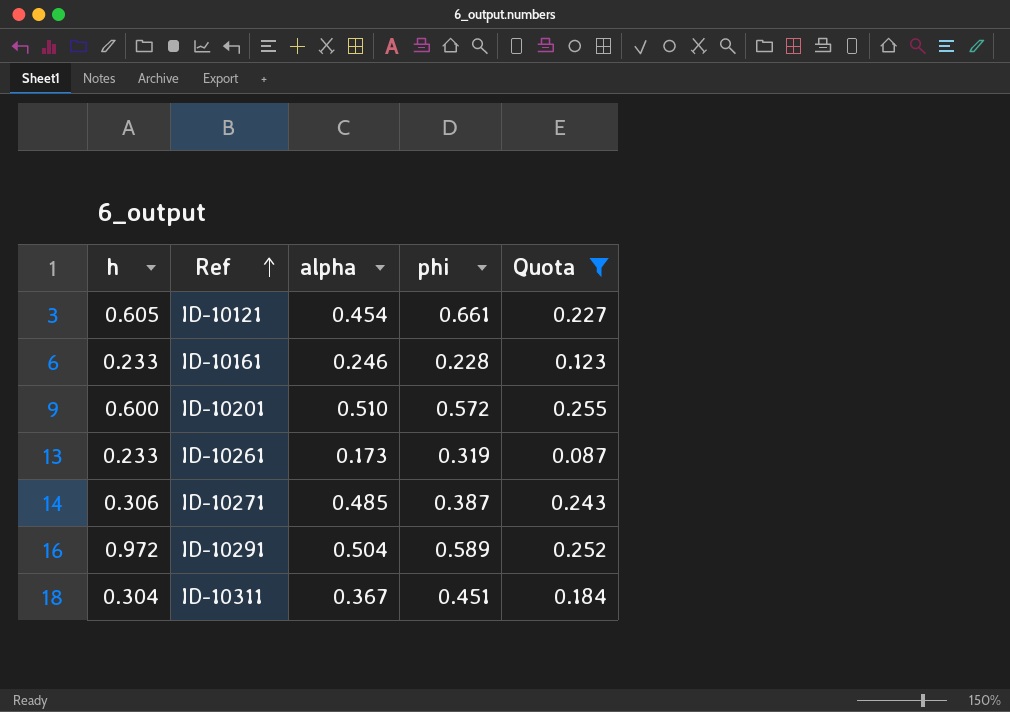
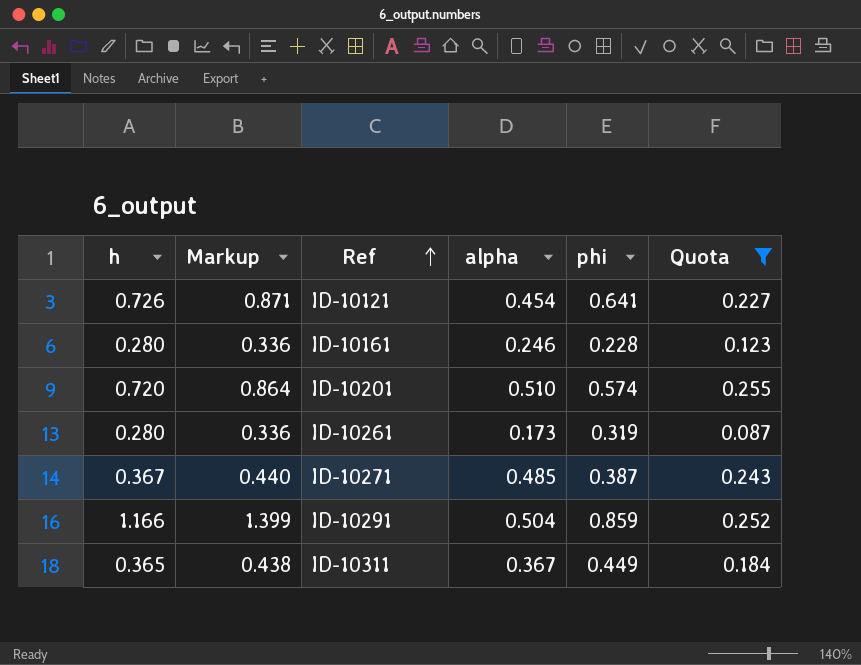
column Markup | formula: none -> [h] * 1.2
ID-10121 | h: 0.605 -> 0.726
ID-10121 | phi: 0.661 -> 0.641
ID-10161 | h: 0.233 -> 0.280
ID-10201 | h: 0.600 -> 0.720
ID-10201 | phi: 0.572 -> 0.574
ID-10261 | h: 0.233 -> 0.280
ID-10271 | h: 0.306 -> 0.367
ID-10291 | h: 0.972 -> 1.166
ID-10291 | phi: 0.589 -> 0.859
ID-10311 | h: 0.304 -> 0.365
ID-10311 | phi: 0.451 -> 0.449

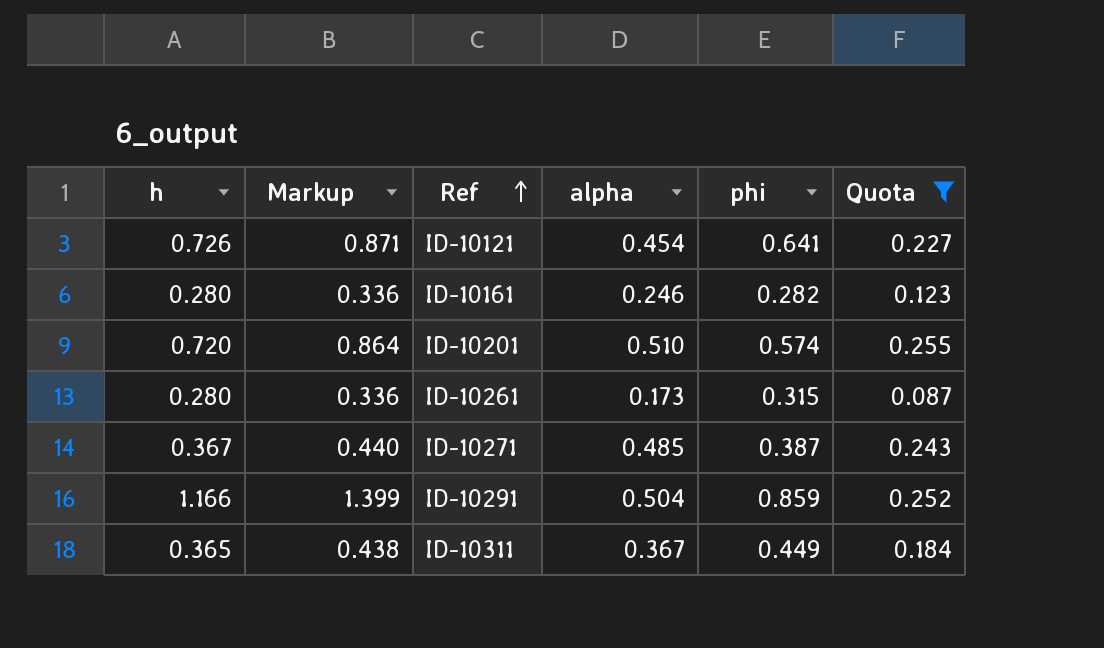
ID-10161 | phi: 0.228 -> 0.282
ID-10261 | phi: 0.319 -> 0.315

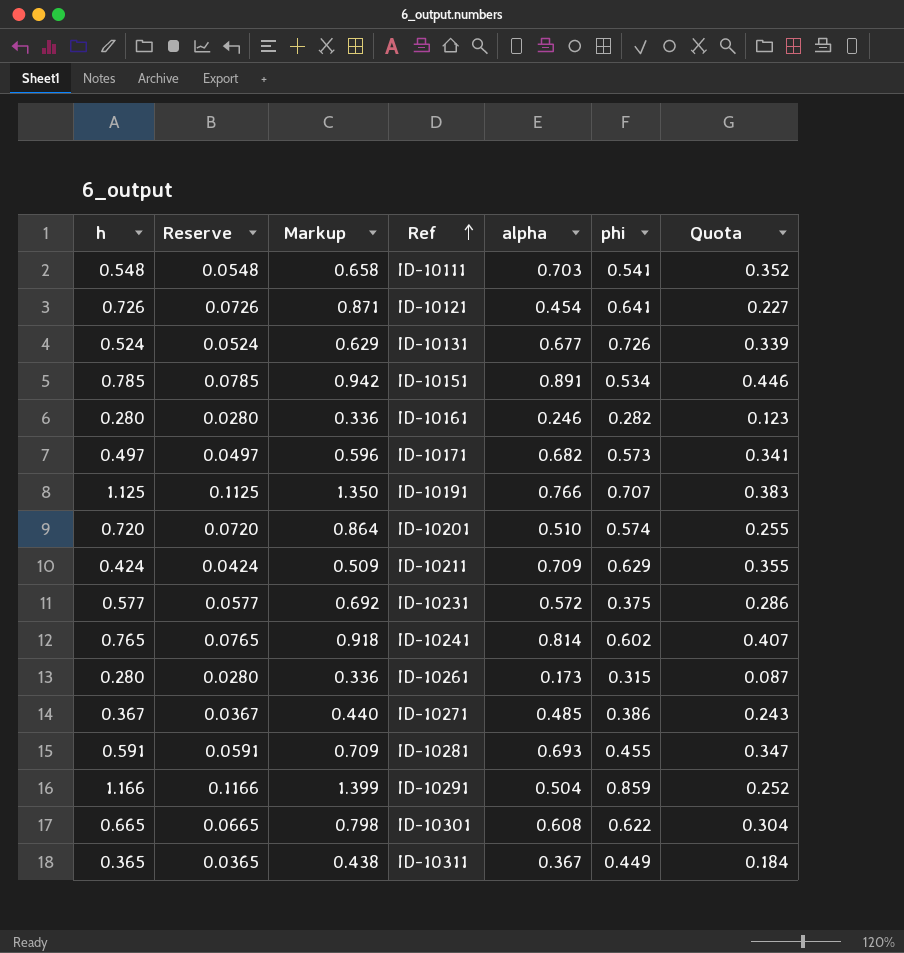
filter: Quota <= 0.255 -> none
column Reserve | formula: none -> [h] * 0.1
ID-10271 | phi: 0.387 -> 0.386

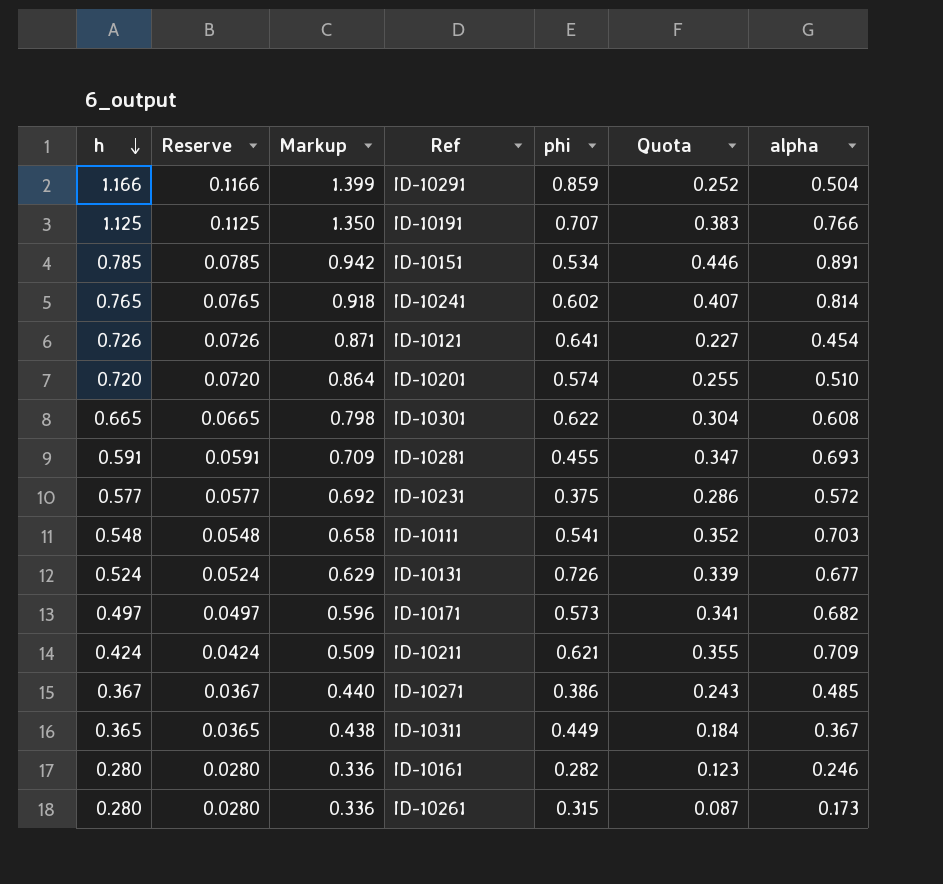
row order: Ref ascending -> h descending
column alpha | position: 5 -> 7
ID-10211 | phi: 0.629 -> 0.621

